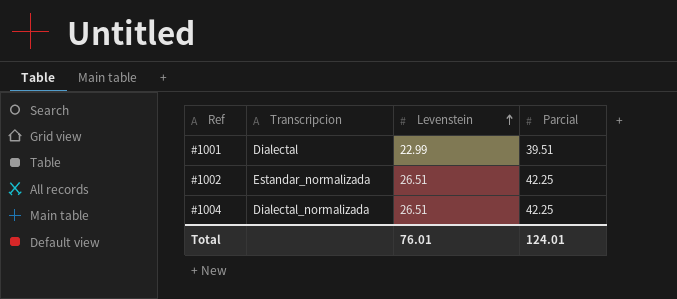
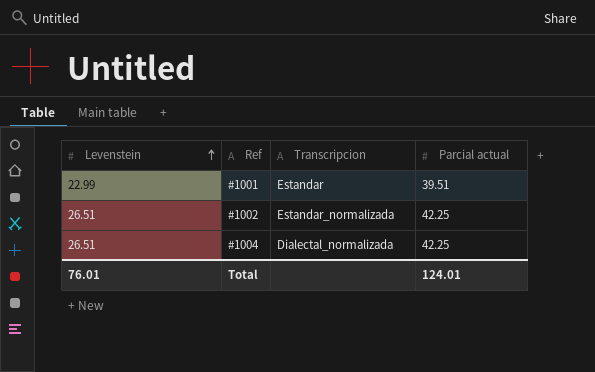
column Levenstein | position: 3 -> 1
column name: Parcial -> Parcial actual
#1001 | Transcripcion: Dialectal -> Estandar

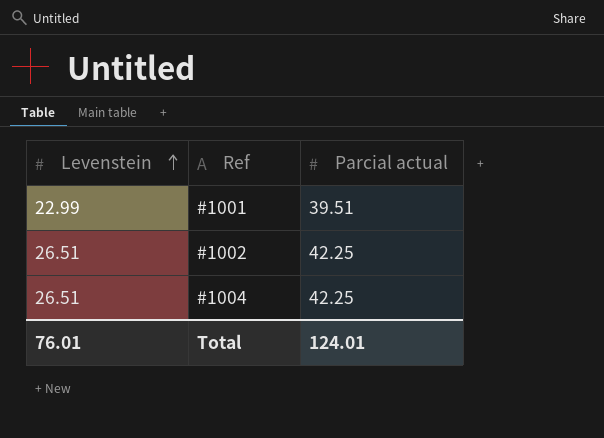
column Transcripcion | position: 3 -> none

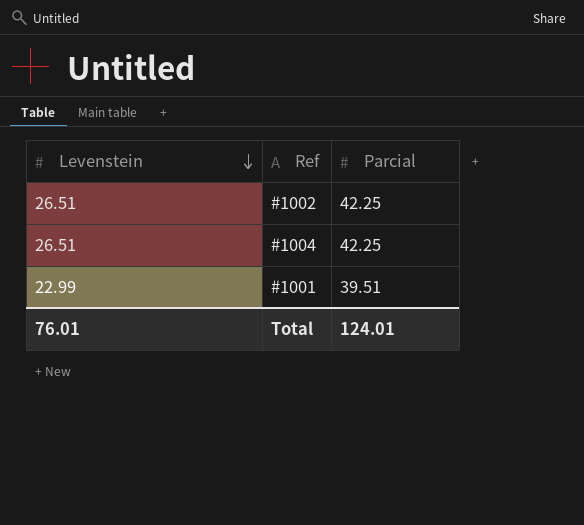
row order: Levenstein ascending -> Levenstein descending
column name: Parcial actual -> Parcial

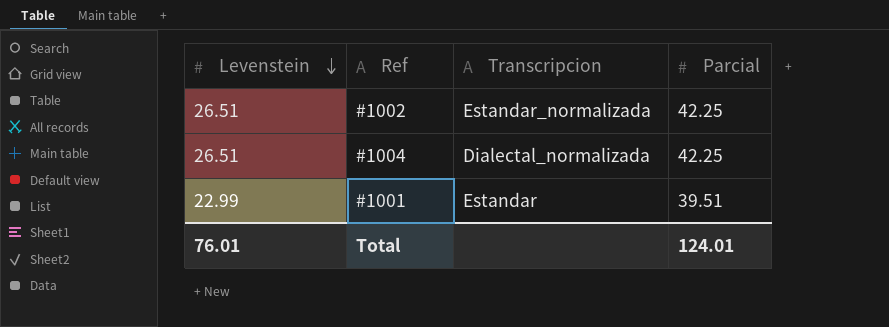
column Transcripcion | position: none -> 3

